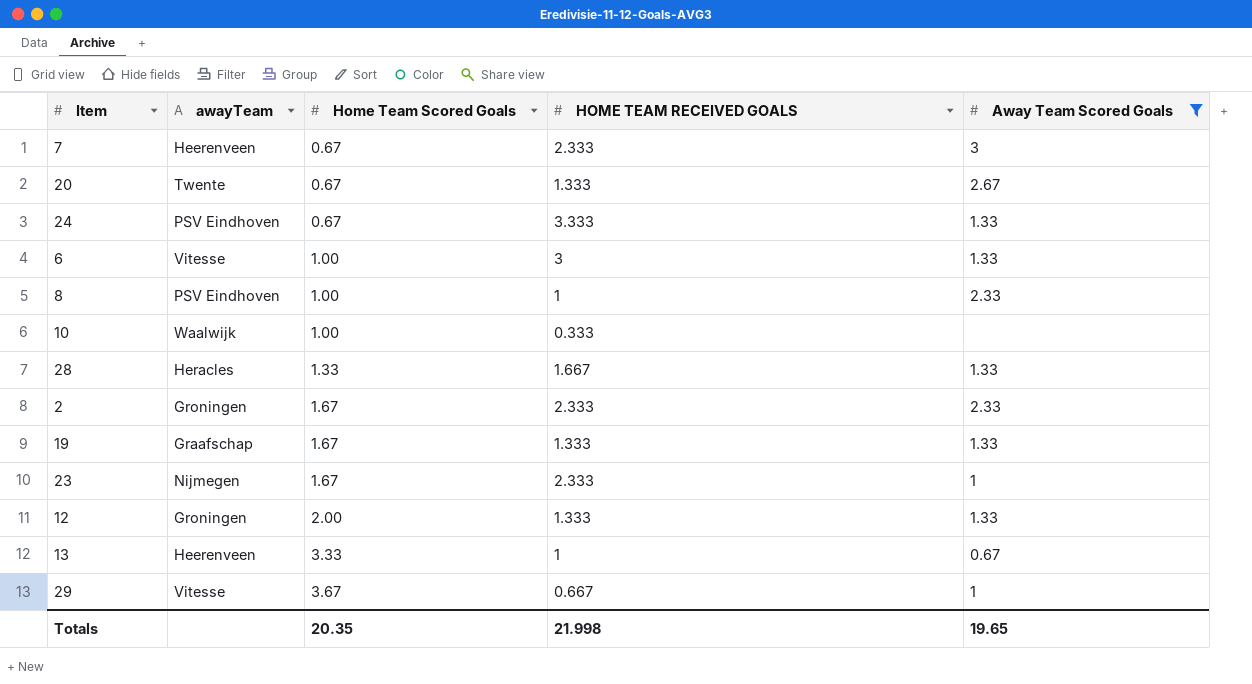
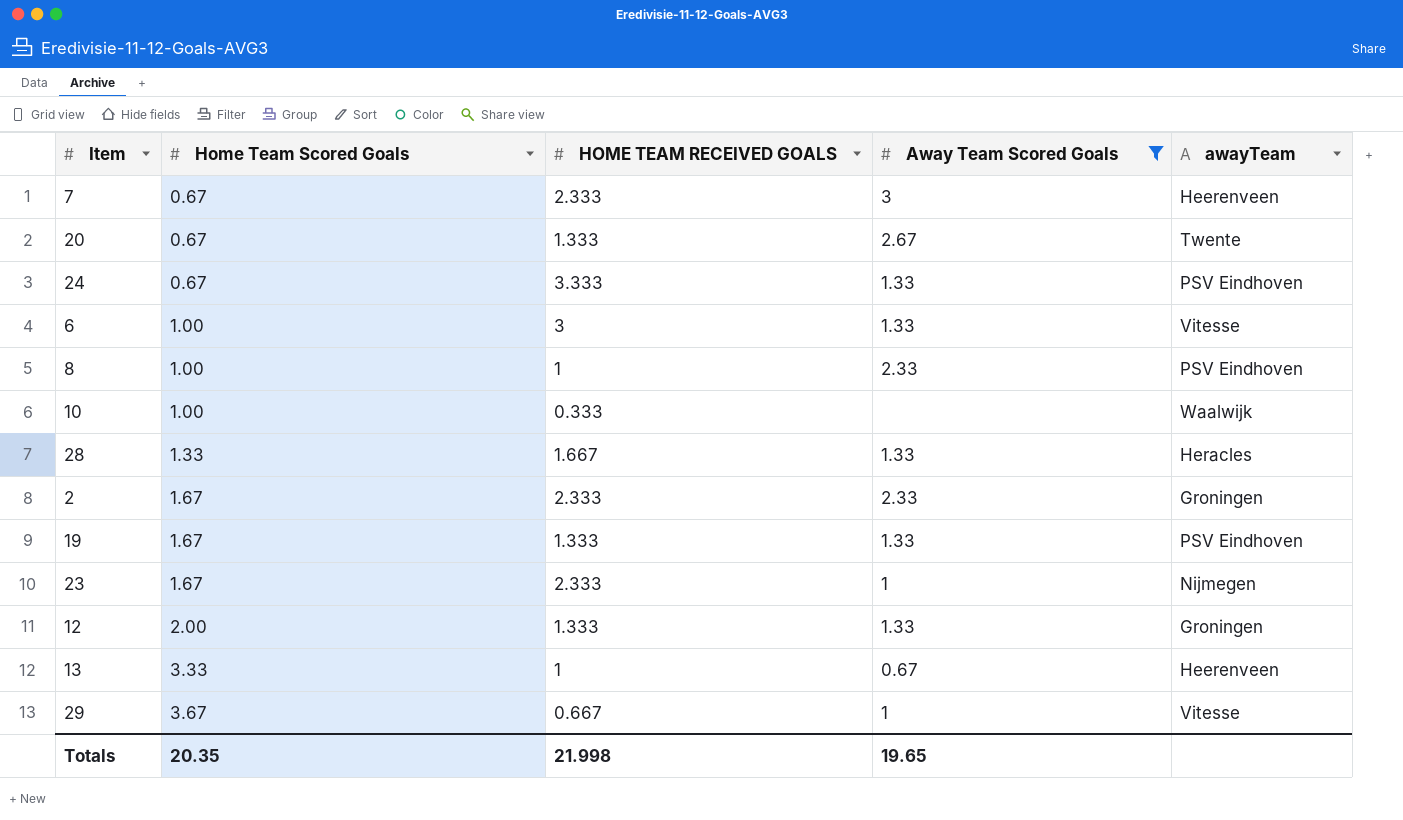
column awayTeam | position: 2 -> 5
19 | awayTeam: Graafschap -> PSV Eindhoven

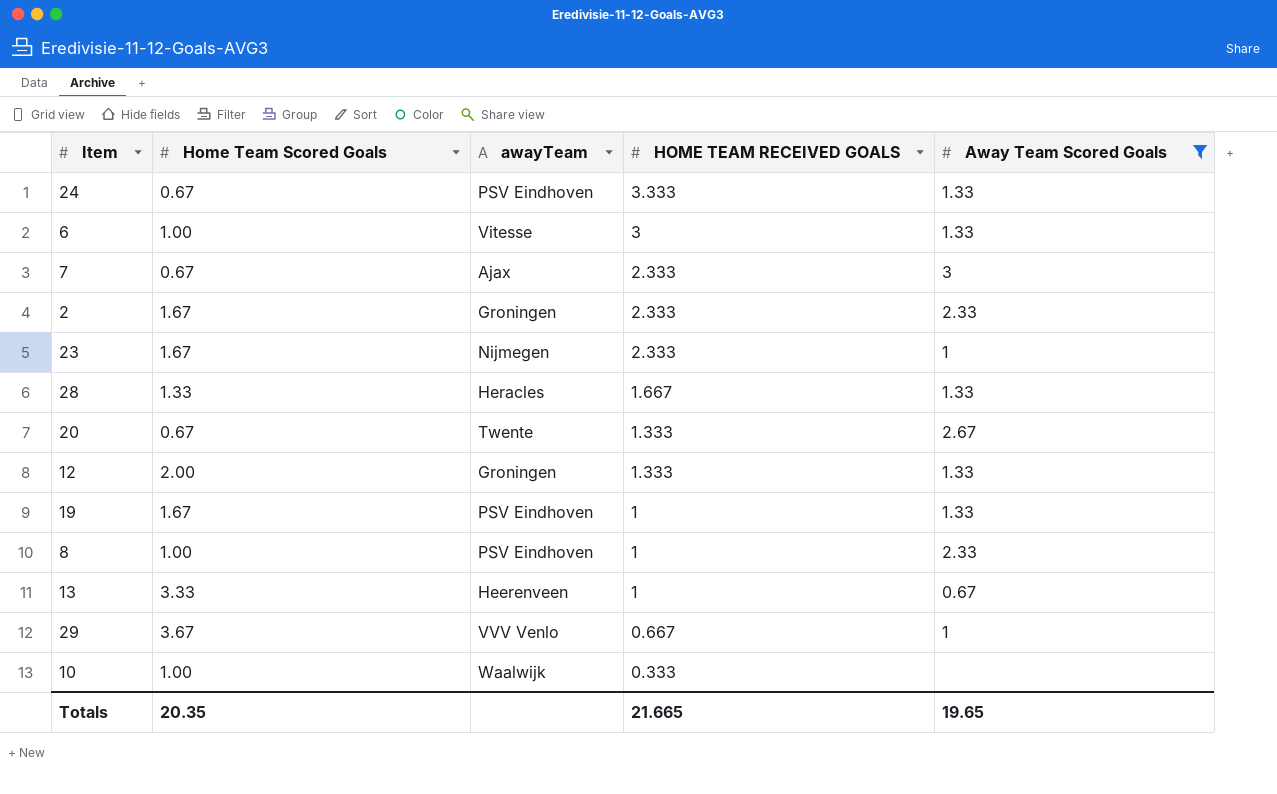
row order: Home Team Scored Goals ascending -> HOME TEAM RECEIVED GOALS descending
column awayTeam | position: 5 -> 3
7 | awayTeam: Heerenveen -> Ajax
19 | HOME TEAM RECEIVED GOALS: 1.333 -> 1
29 | awayTeam: Vitesse -> VVV Venlo
Totals | HOME TEAM RECEIVED GOALS: 21.998 -> 21.665

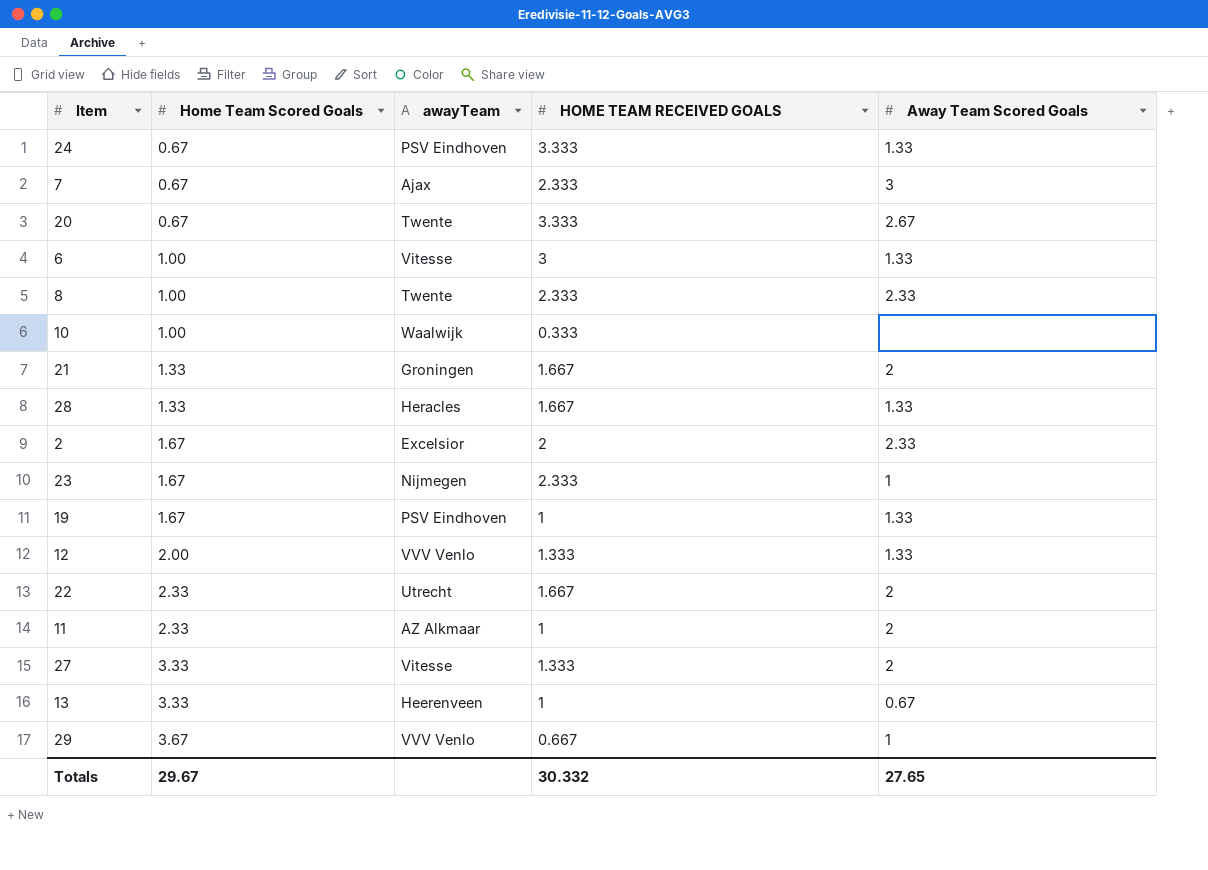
filter: Away Team Scored Goals != 2 -> none
row order: HOME TEAM RECEIVED GOALS descending -> Home Team Scored Goals ascending
20 | HOME TEAM RECEIVED GOALS: 1.333 -> 3.333
8 | awayTeam: PSV Eindhoven -> Twente
8 | HOME TEAM RECEIVED GOALS: 1 -> 2.333
2 | awayTeam: Groningen -> Excelsior
2 | HOME TEAM RECEIVED GOALS: 2.333 -> 2
12 | awayTeam: Groningen -> VVV Venlo
Totals | Home Team Scored Goals: 20.35 -> 29.67
Totals | HOME TEAM RECEIVED GOALS: 21.665 -> 30.332
Totals | Away Team Scored Goals: 19.65 -> 27.65

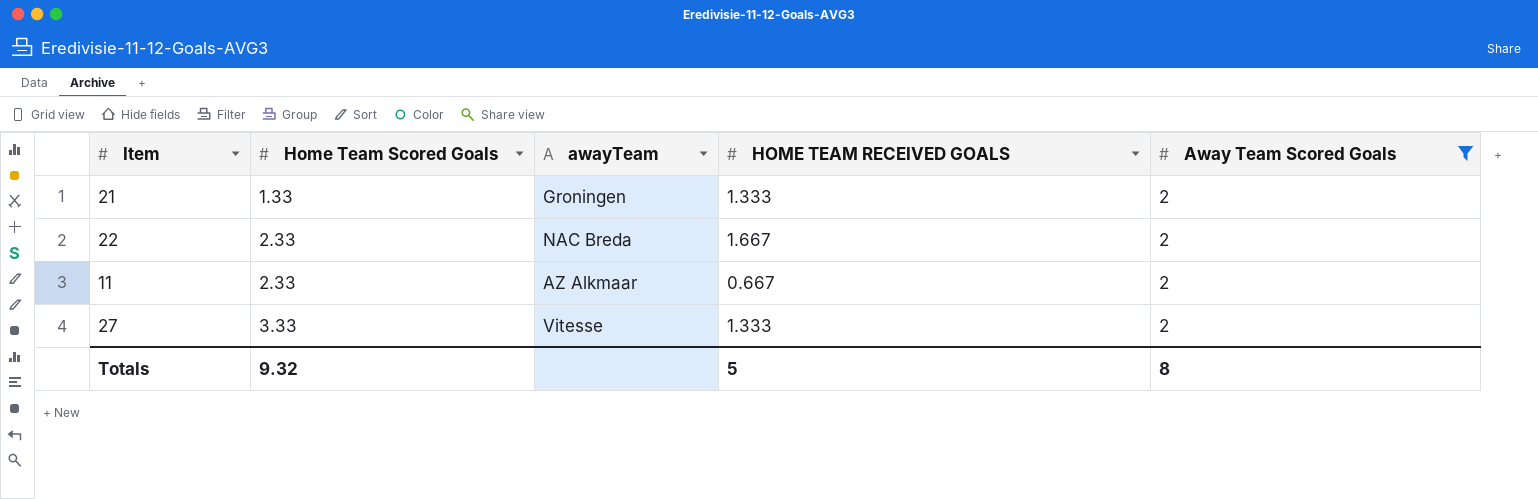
filter: none -> Away Team Scored Goals = 2
21 | HOME TEAM RECEIVED GOALS: 1.667 -> 1.333
22 | awayTeam: Utrecht -> NAC Breda
11 | HOME TEAM RECEIVED GOALS: 1 -> 0.667
Totals | Home Team Scored Goals: 29.67 -> 9.32
Totals | HOME TEAM RECEIVED GOALS: 30.332 -> 5
Totals | Away Team Scored Goals: 27.65 -> 8

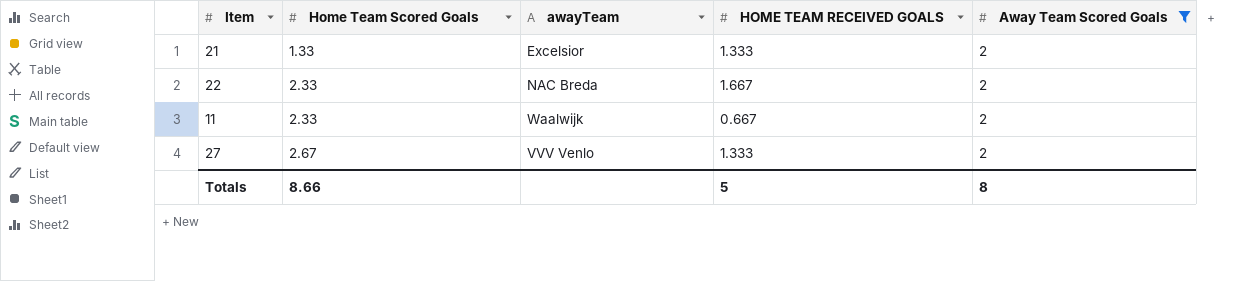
21 | awayTeam: Groningen -> Excelsior
11 | awayTeam: AZ Alkmaar -> Waalwijk
27 | Home Team Scored Goals: 3.33 -> 2.67
27 | awayTeam: Vitesse -> VVV Venlo
Totals | Home Team Scored Goals: 9.32 -> 8.66

